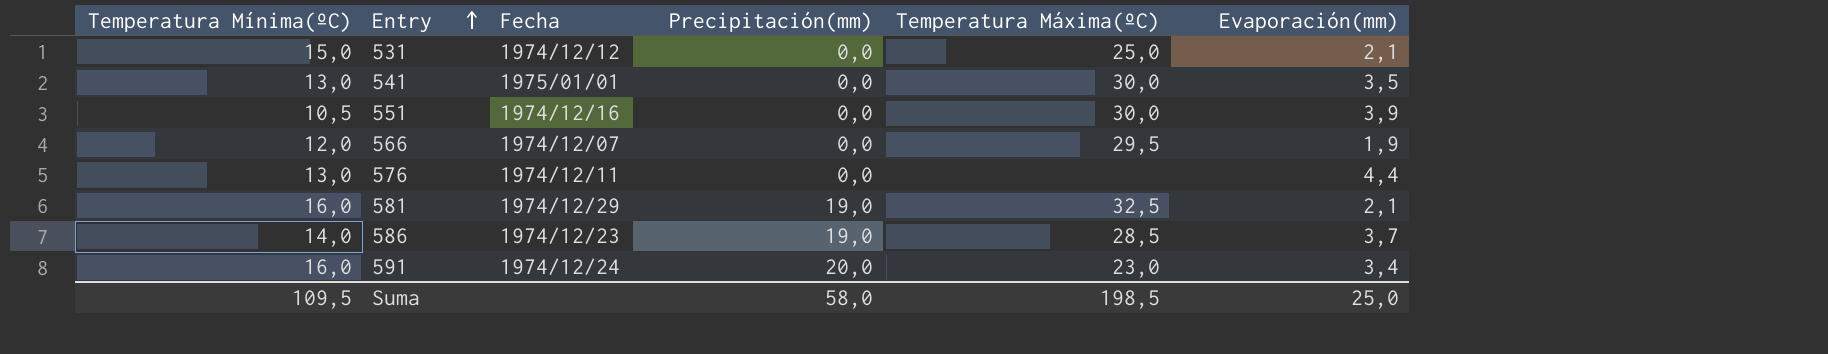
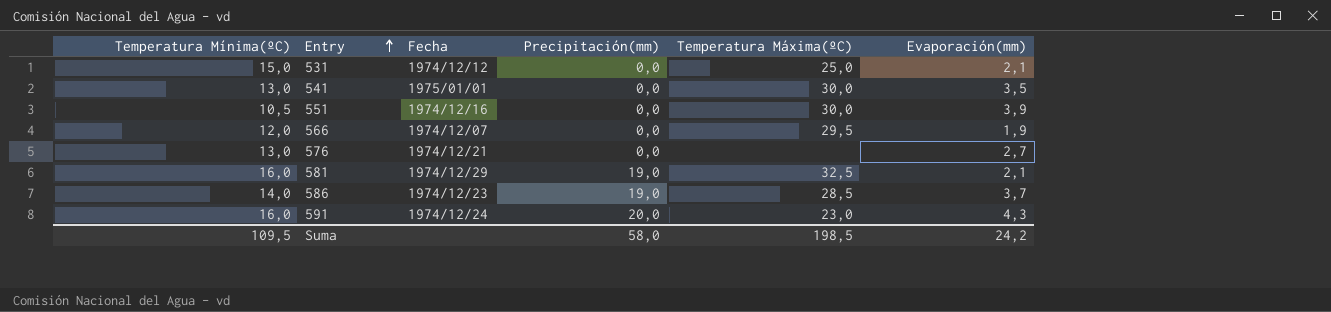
576 | Fecha: 1974/12/11 -> 1974/12/21
576 | Evaporación(mm): 4,4 -> 2,7
591 | Evaporación(mm): 3,4 -> 4,3
Suma | Evaporación(mm): 25,0 -> 24,2

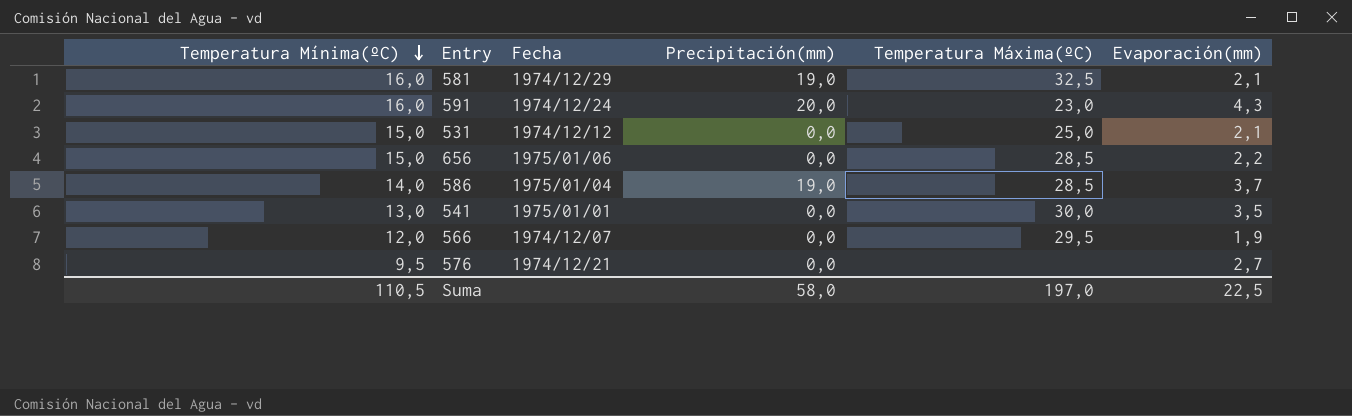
row order: Entry ascending -> Temperatura Mínima(ºC) descending
row 551: 10,5 | 1974/12/16 | 0,0 | 30,0 | 3,9 -> none
row 656: none -> 15,0 | 1975/01/06 | 0,0 | 28,5 | 2,2
586 | Fecha: 1974/12/23 -> 1975/01/04
576 | Temperatura Mínima(ºC): 13,0 -> 9,5
Suma | Temperatura Mínima(ºC): 109,5 -> 110,5
Suma | Temperatura Máxima(ºC): 198,5 -> 197,0
Suma | Evaporación(mm): 24,2 -> 22,5

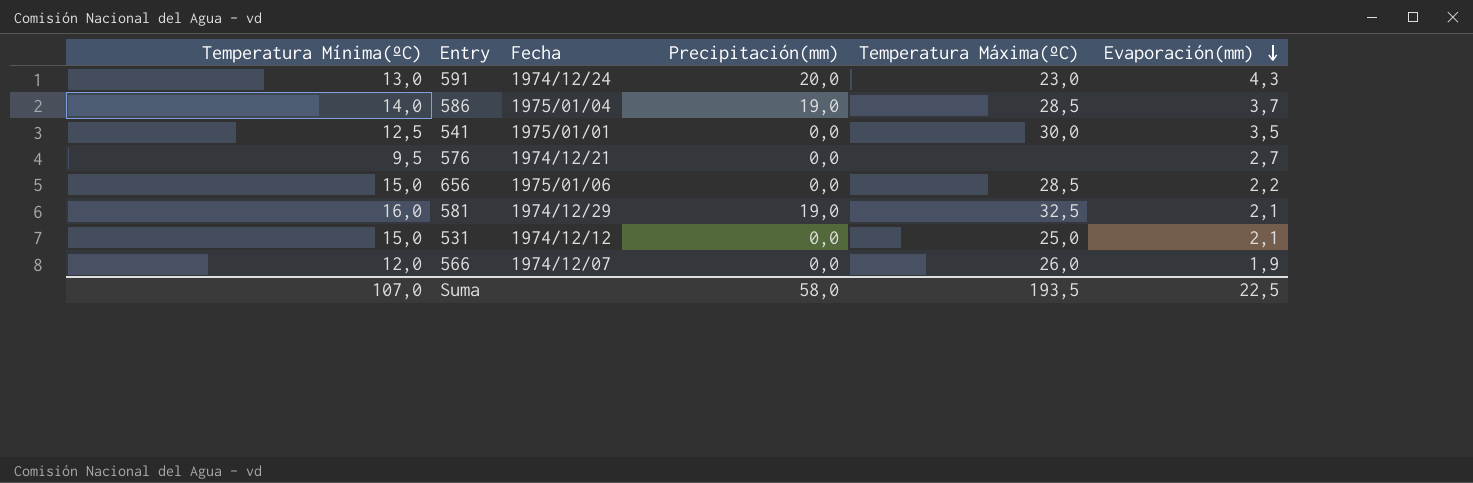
row order: Temperatura Mínima(ºC) descending -> Evaporación(mm) descending
591 | Temperatura Mínima(ºC): 16,0 -> 13,0
541 | Temperatura Mínima(ºC): 13,0 -> 12,5
566 | Temperatura Máxima(ºC): 29,5 -> 26,0
Suma | Temperatura Mínima(ºC): 110,5 -> 107,0
Suma | Temperatura Máxima(ºC): 197,0 -> 193,5

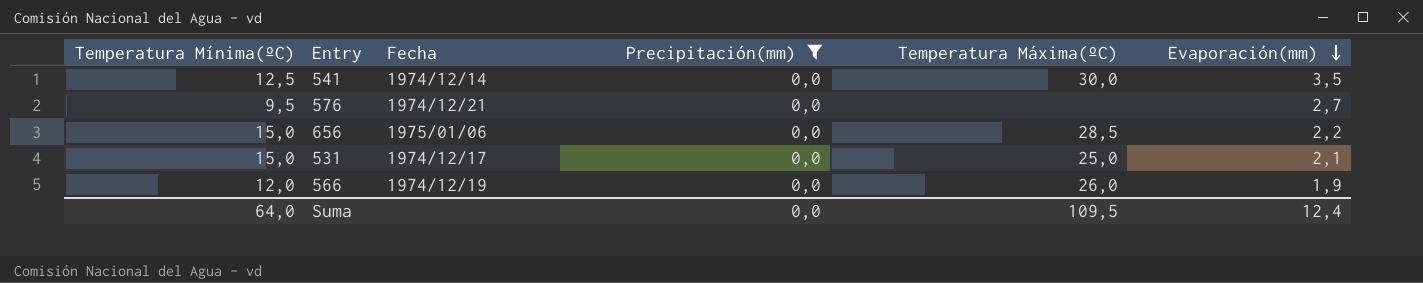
filter: none -> Precipitación(mm) = 0,0
541 | Fecha: 1975/01/01 -> 1974/12/14
531 | Fecha: 1974/12/12 -> 1974/12/17
566 | Fecha: 1974/12/07 -> 1974/12/19
Suma | Temperatura Mínima(ºC): 107,0 -> 64,0
Suma | Precipitación(mm): 58,0 -> 0,0
Suma | Temperatura Máxima(ºC): 193,5 -> 109,5
Suma | Evaporación(mm): 22,5 -> 12,4

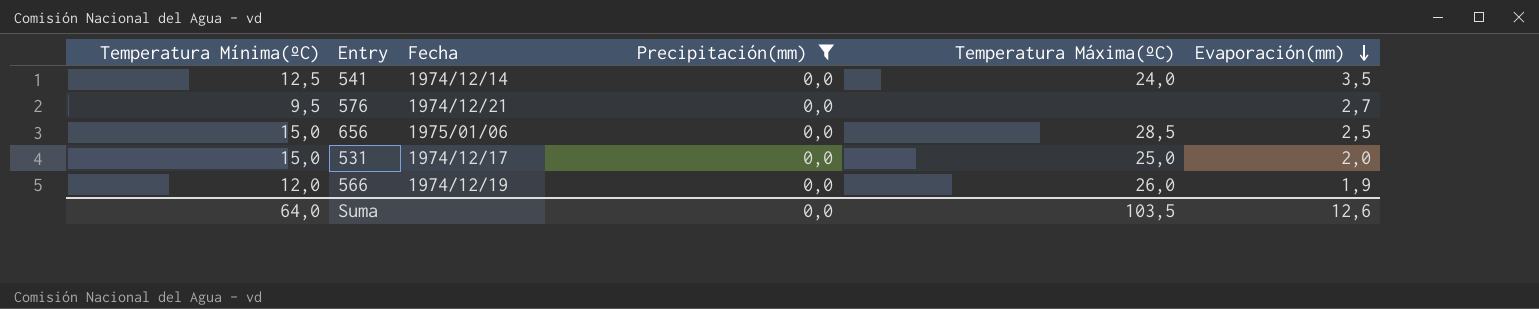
541 | Temperatura Máxima(ºC): 30,0 -> 24,0
656 | Evaporación(mm): 2,2 -> 2,5
531 | Evaporación(mm): 2,1 -> 2,0
Suma | Temperatura Máxima(ºC): 109,5 -> 103,5
Suma | Evaporación(mm): 12,4 -> 12,6

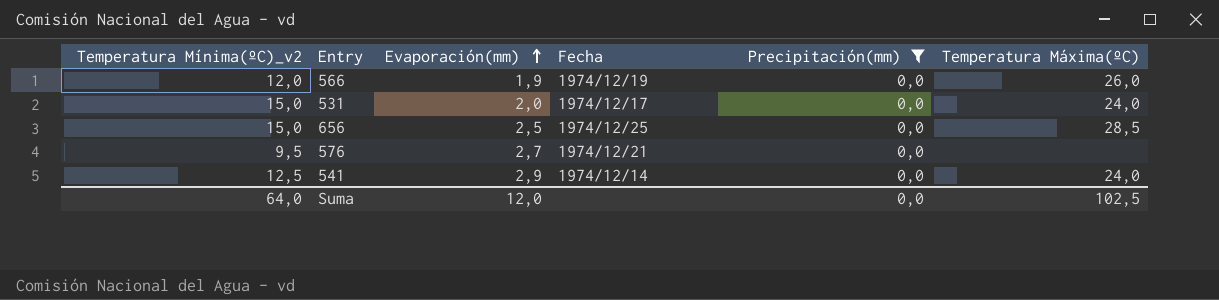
row order: Evaporación(mm) descending -> Evaporación(mm) ascending
column name: Temperatura Mínima(ºC) -> Temperatura Mínima(ºC)_v2
column Evaporación(mm) | position: 6 -> 3
531 | Temperatura Máxima(ºC): 25,0 -> 24,0
656 | Fecha: 1975/01/06 -> 1974/12/25
541 | Evaporación(mm): 3,5 -> 2,9
Suma | Evaporación(mm): 12,6 -> 12,0
Suma | Temperatura Máxima(ºC): 103,5 -> 102,5

